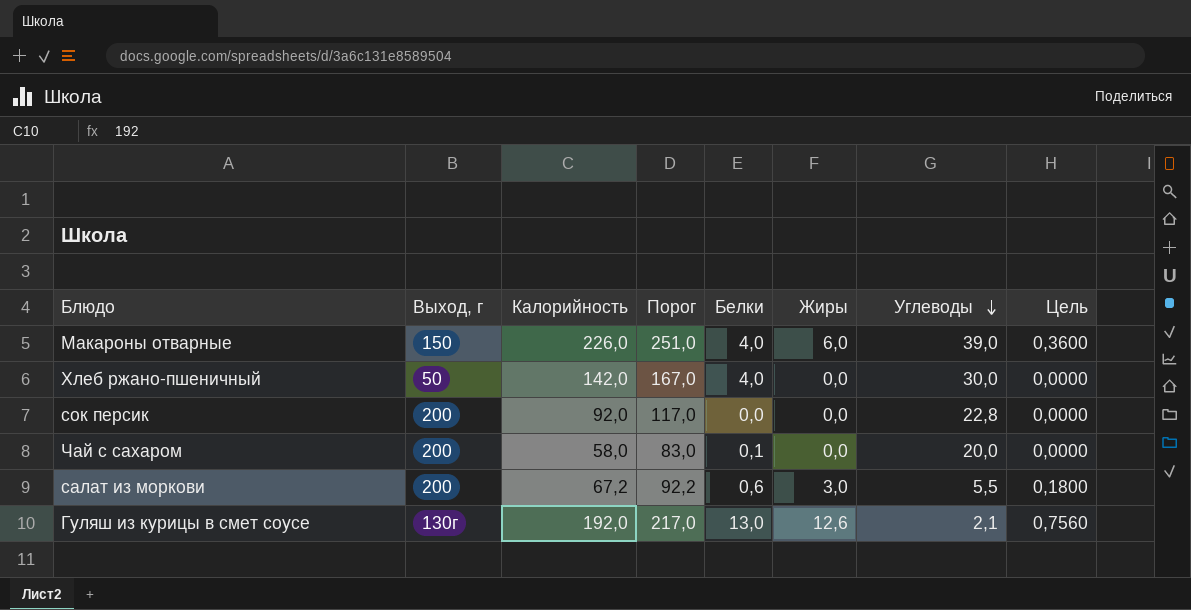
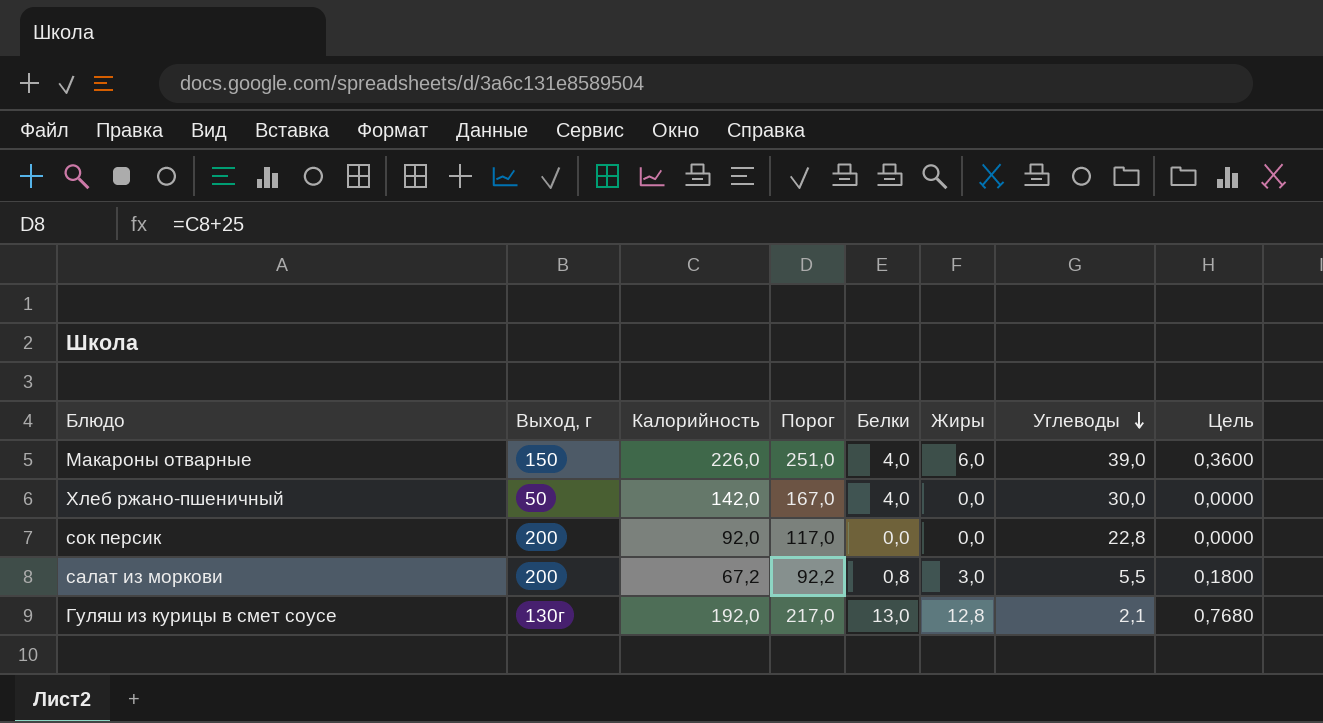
row Чай с сахаром: 200 | 58,0 | 83,0 | 0,1 | 0,0 | 20,0 | 0,0000 -> none
cалат из моркови | Белки: 0,6 -> 0,8
Гуляш из курицы в смет соусе | Жиры: 12,6 -> 12,8
Гуляш из курицы в смет соусе | Цель: 0,7560 -> 0,7680

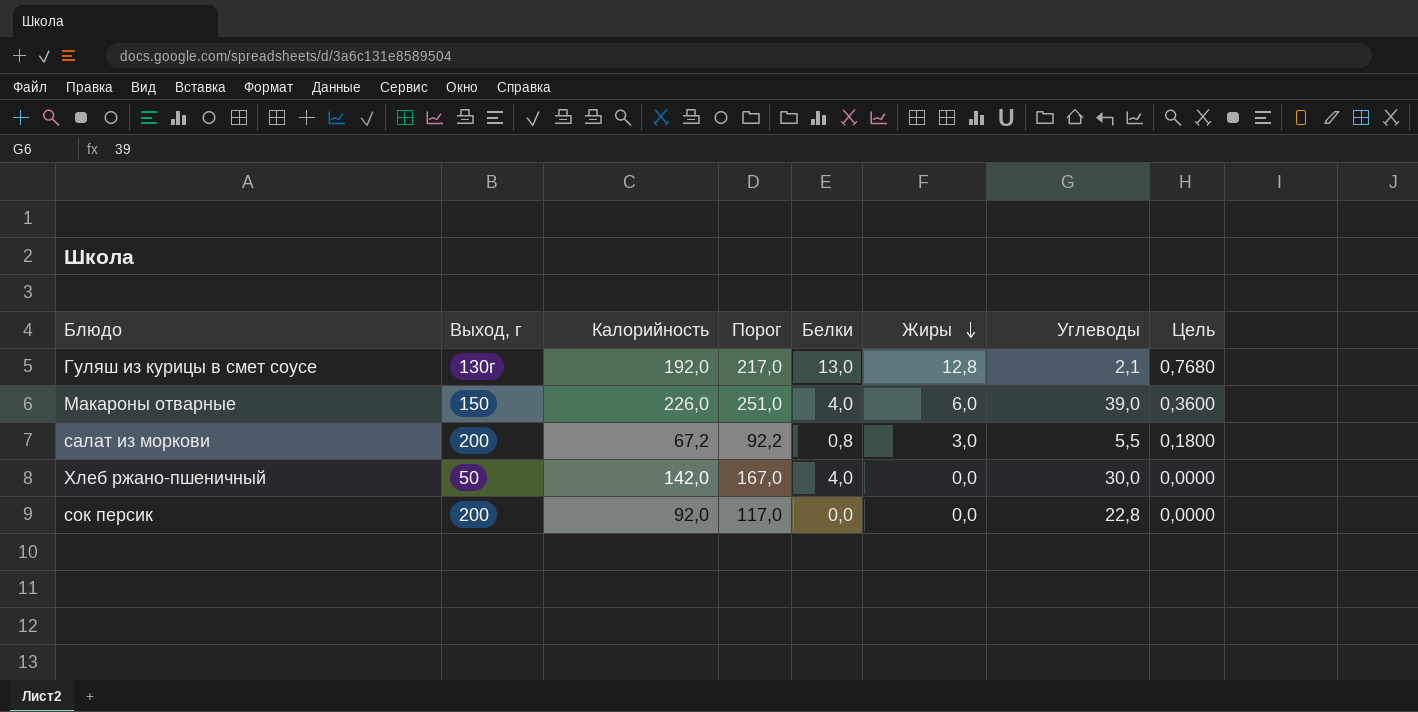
row order: Углеводы descending -> Жиры descending

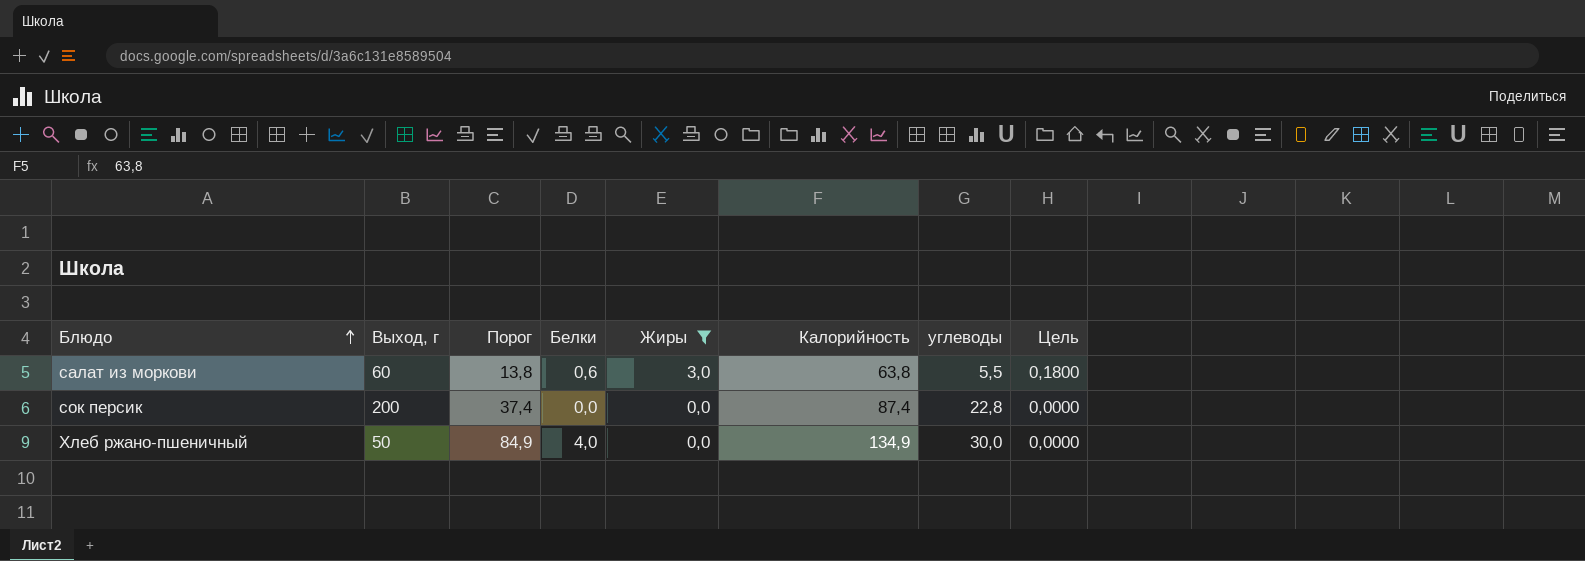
filter: none -> Жиры <= 3,0
row order: Жиры descending -> Блюдо ascending
column Порог | formula: [Калорийность] + 25 -> [Калорийность] - 50
column Калорийность | position: 3 -> 6
column name: Углеводы -> углеводы
cалат из моркови | Выход, г: 200 -> 60
cалат из моркови | Белки: 0,8 -> 0,6
cалат из моркови | Калорийность: 67,2 -> 63,8
cок персик | Калорийность: 92,0 -> 87,4
Хлеб ржано-пшеничный | Калорийность: 142,0 -> 134,9

